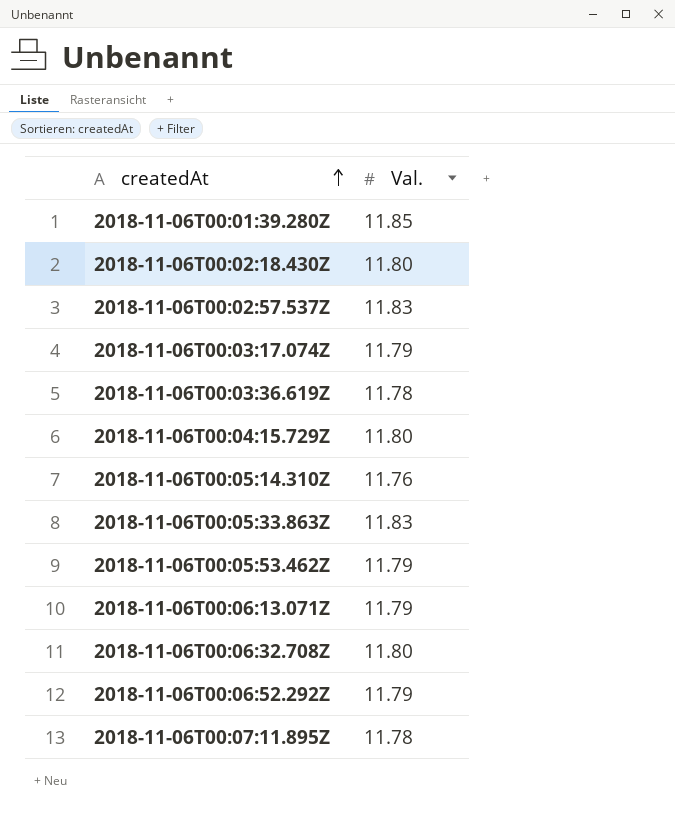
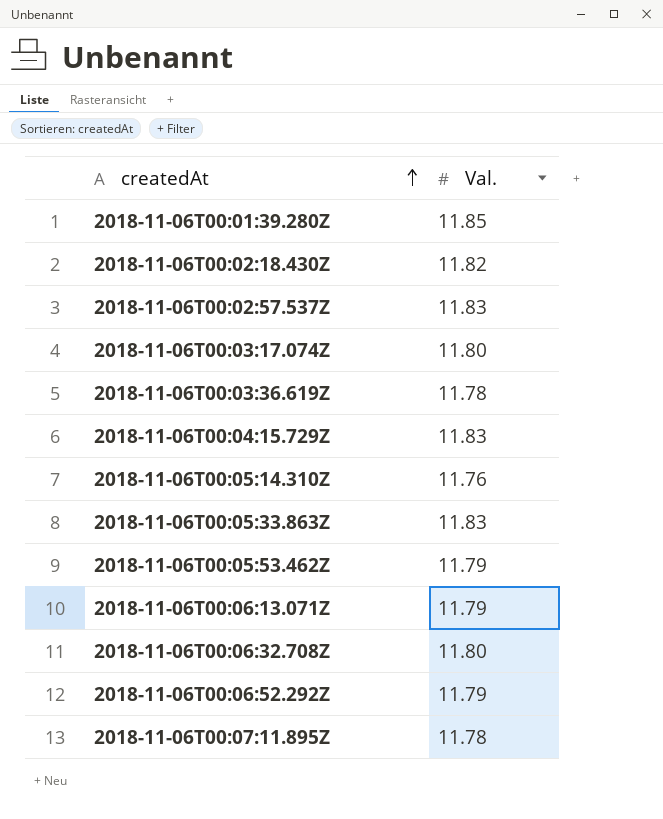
2018-11-06T00:02:18.430Z | Val.: 11.80 -> 11.82
2018-11-06T00:03:17.074Z | Val.: 11.79 -> 11.80
2018-11-06T00:04:15.729Z | Val.: 11.80 -> 11.83

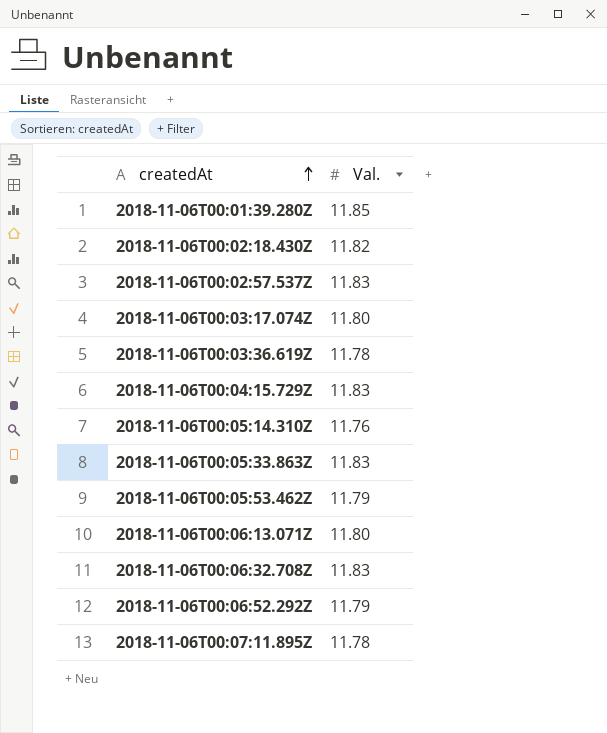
2018-11-06T00:06:13.071Z | Val.: 11.79 -> 11.80
2018-11-06T00:06:32.708Z | Val.: 11.80 -> 11.83

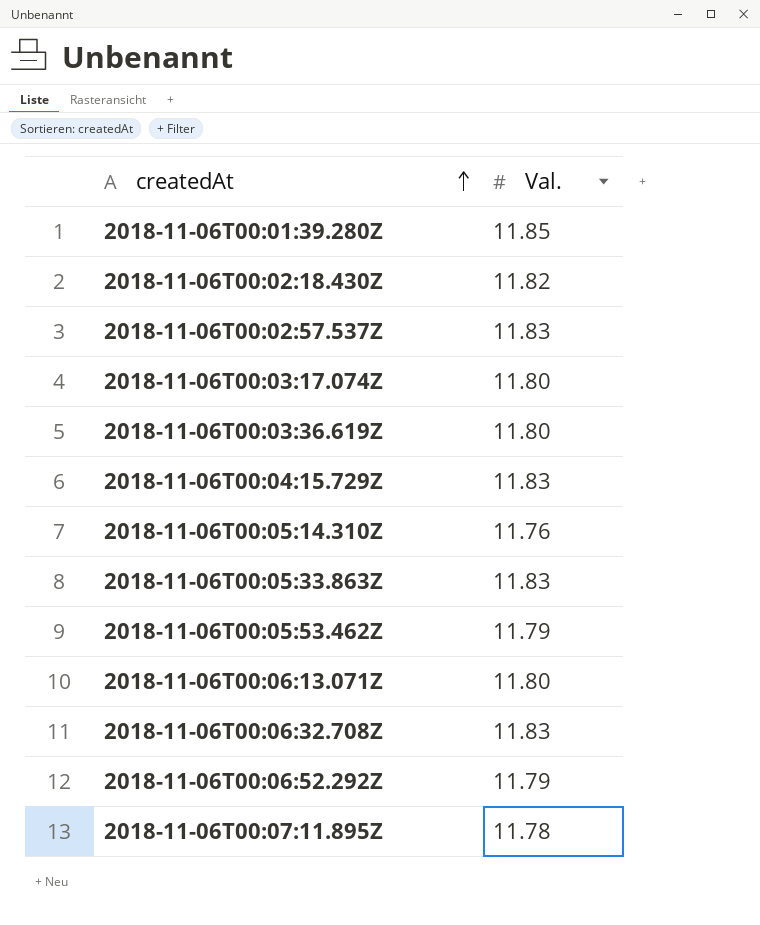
2018-11-06T00:03:36.619Z | Val.: 11.78 -> 11.80

